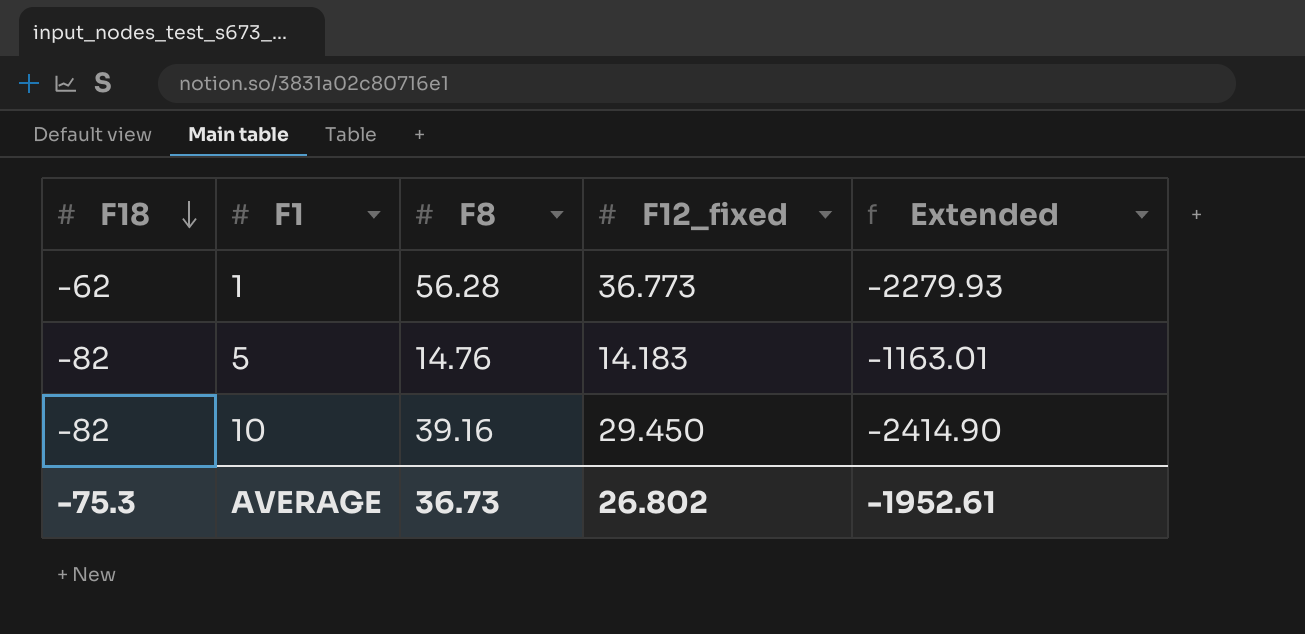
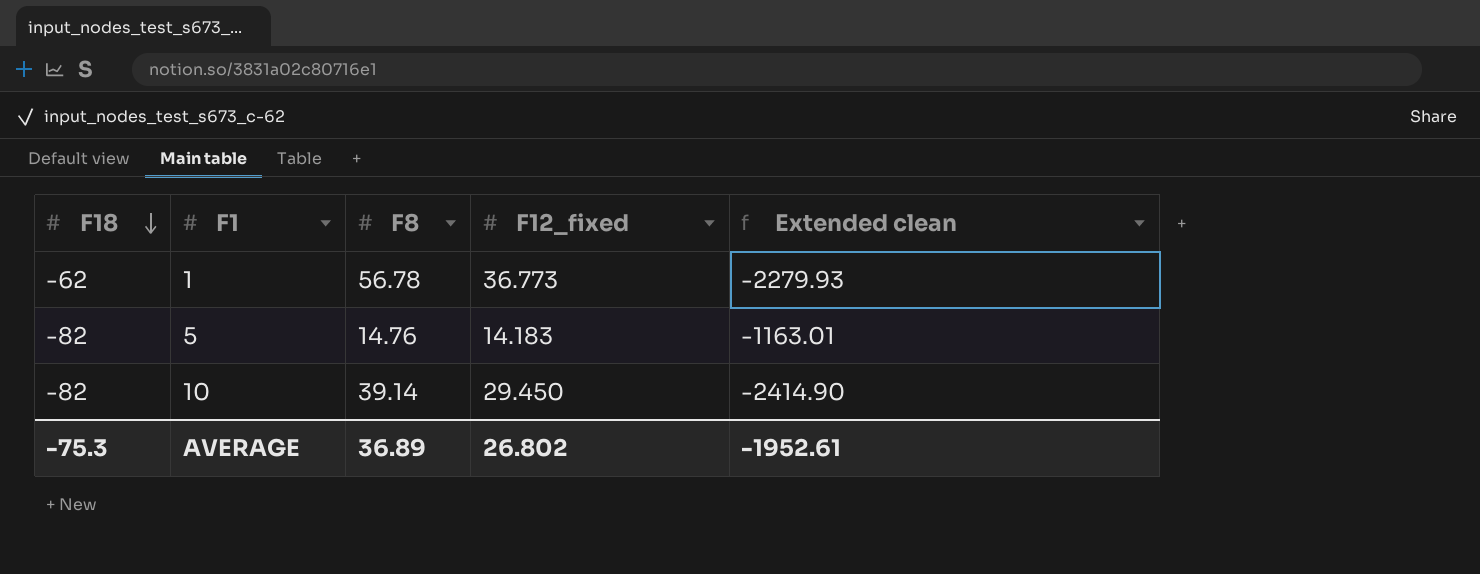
column name: Extended -> Extended clean
1 | F8: 56.28 -> 56.78
10 | F8: 39.16 -> 39.14
AVERAGE | F8: 36.73 -> 36.89

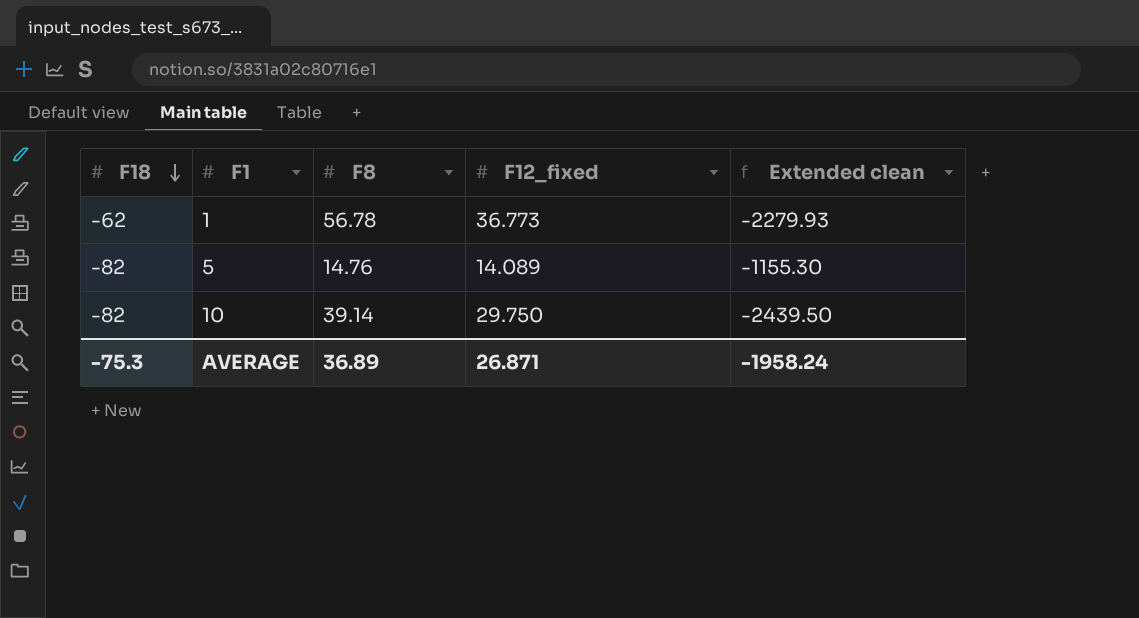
5 | F12_fixed: 14.183 -> 14.089
5 | Extended clean: -1163.01 -> -1155.30
10 | F12_fixed: 29.450 -> 29.750
10 | Extended clean: -2414.90 -> -2439.50
AVERAGE | F12_fixed: 26.802 -> 26.871
AVERAGE | Extended clean: -1952.61 -> -1958.24

